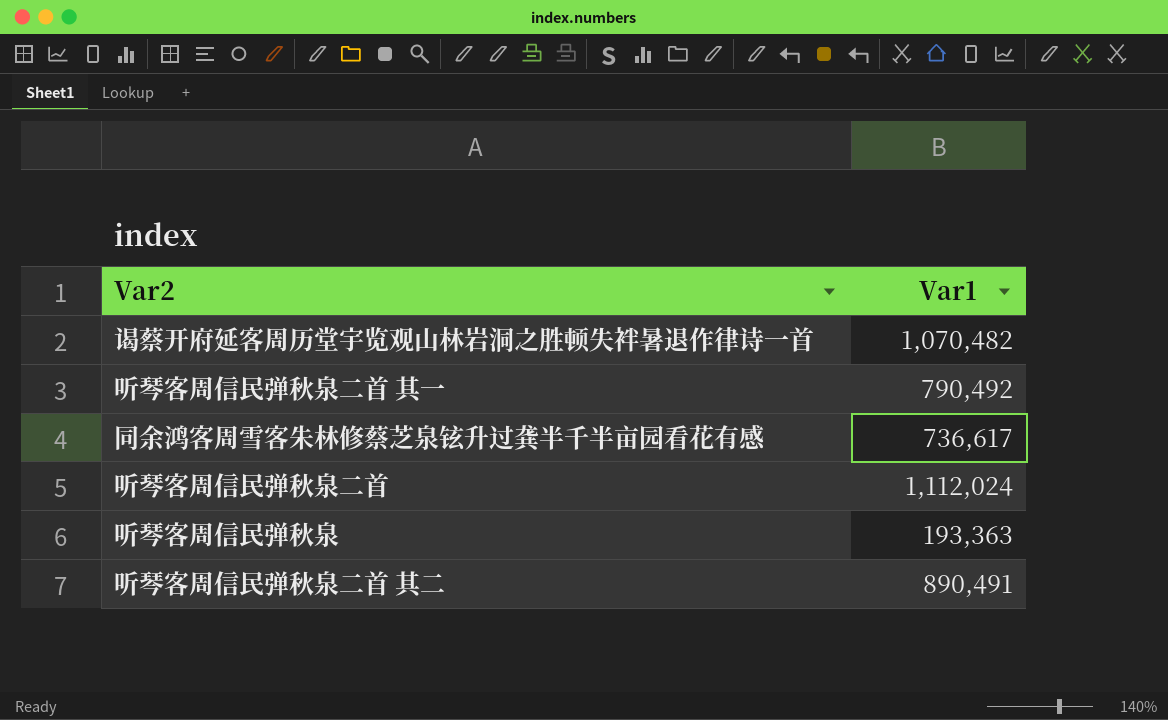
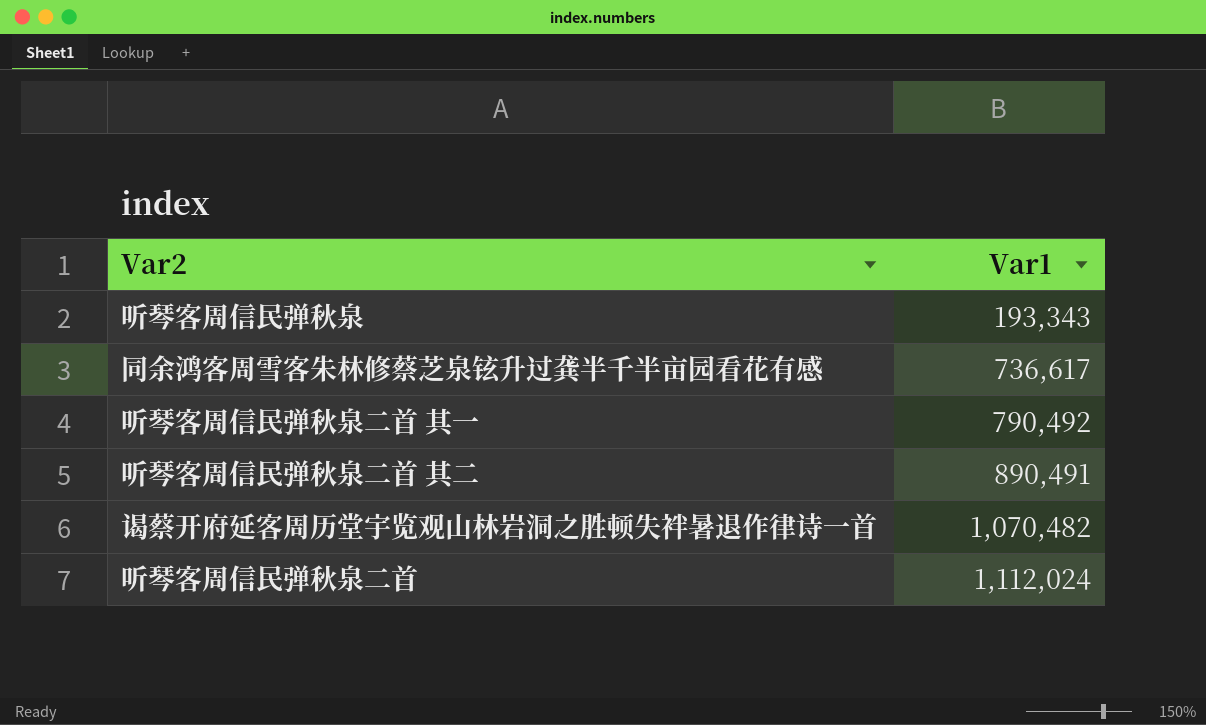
row order: none -> Var1 ascending
听琴客周信民弹秋泉 | Var1: 193,363 -> 193,343

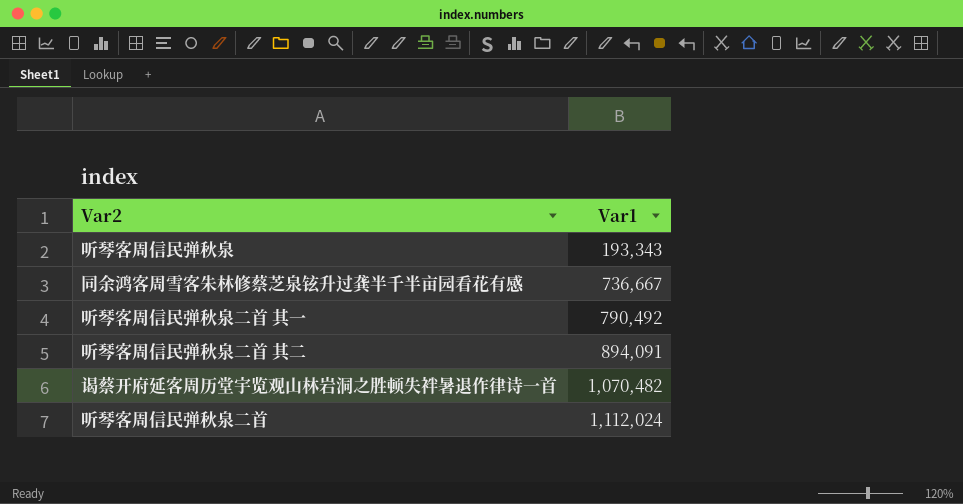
同余鸿客周雪客朱林修蔡芝泉铉升过龚半千半亩园看花有感 | Var1: 736,617 -> 736,667
听琴客周信民弹秋泉二首 其二 | Var1: 890,491 -> 894,091

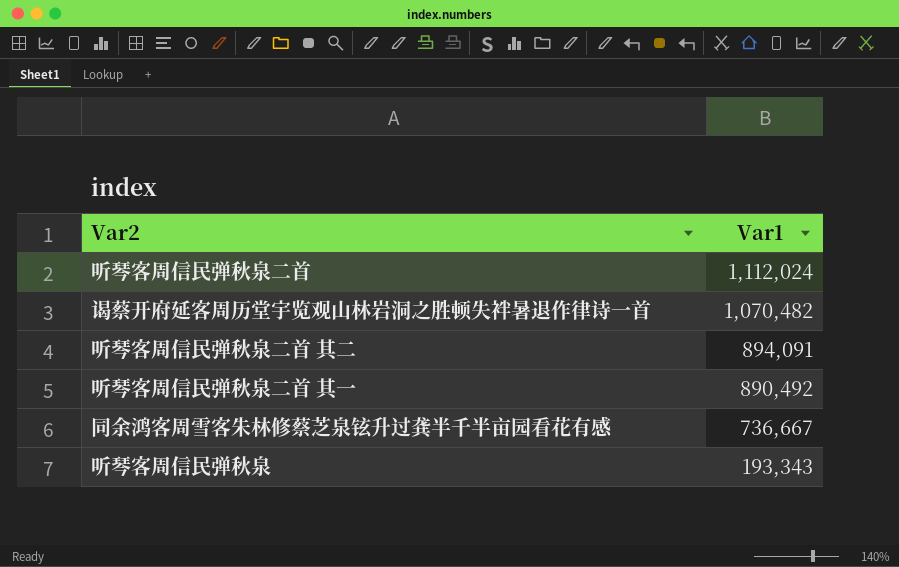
row order: Var1 ascending -> Var1 descending
听琴客周信民弹秋泉二首 其一 | Var1: 790,492 -> 890,492

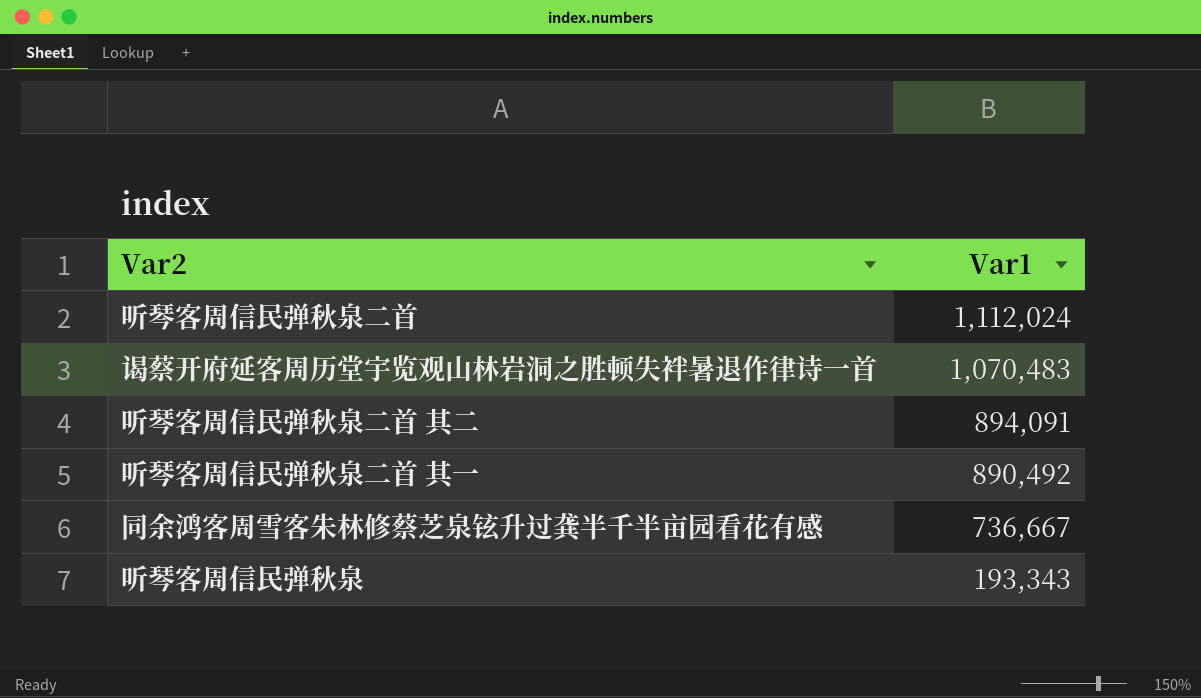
谒蔡开府延客周历堂宇览观山林岩洞之胜顿失袢暑退作律诗一首 | Var1: 1,070,482 -> 1,070,483

